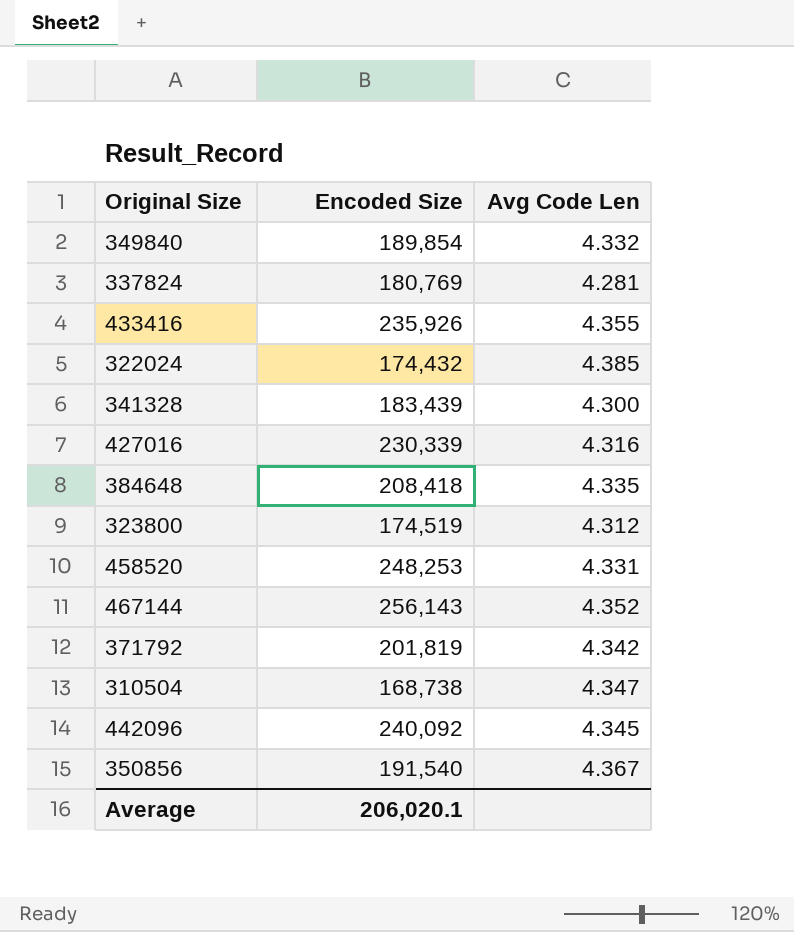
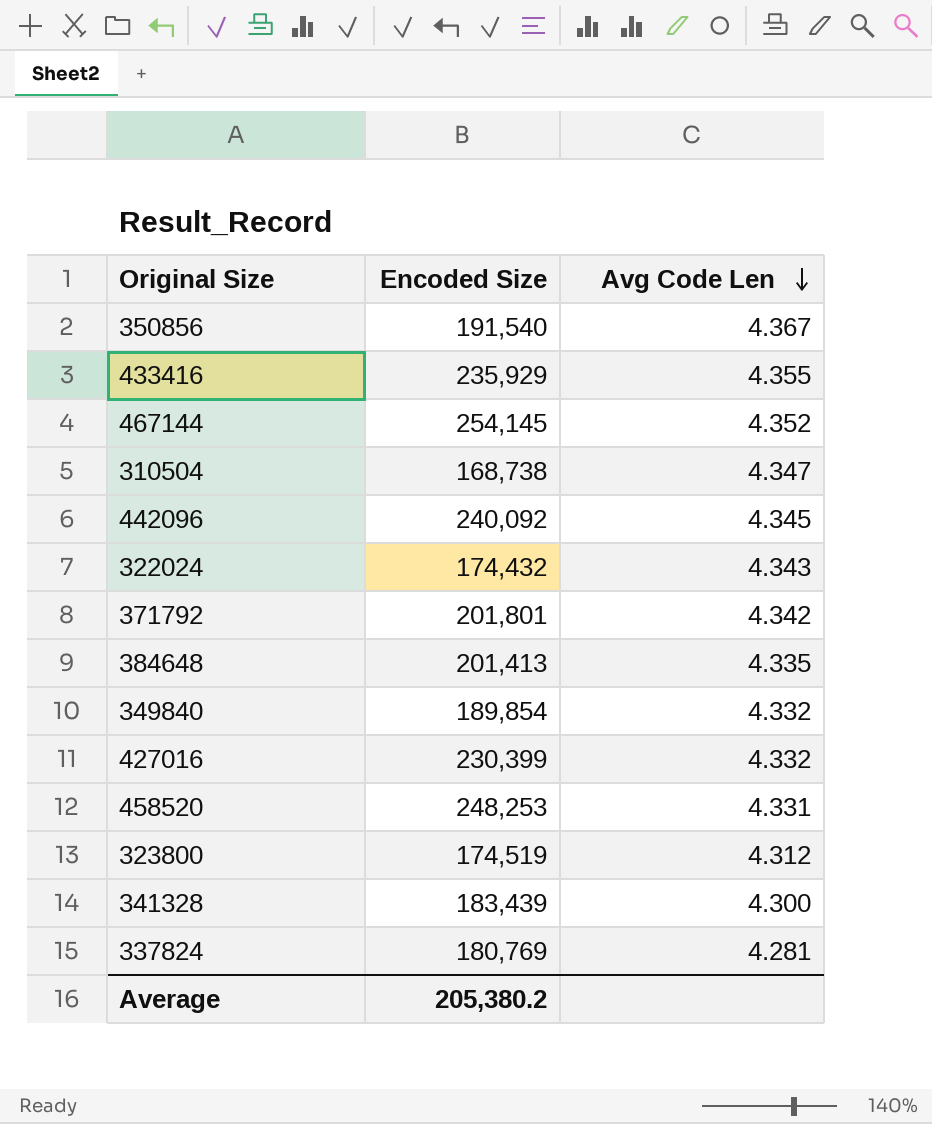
row order: none -> Avg Code Len descending
433416 | Encoded Size: 235,926 -> 235,929
467144 | Encoded Size: 256,143 -> 254,145
322024 | Avg Code Len: 4.385 -> 4.343
371792 | Encoded Size: 201,819 -> 201,801
384648 | Encoded Size: 208,418 -> 201,413
427016 | Encoded Size: 230,339 -> 230,399
427016 | Avg Code Len: 4.316 -> 4.332
Average | Encoded Size: 206,020.1 -> 205,380.2

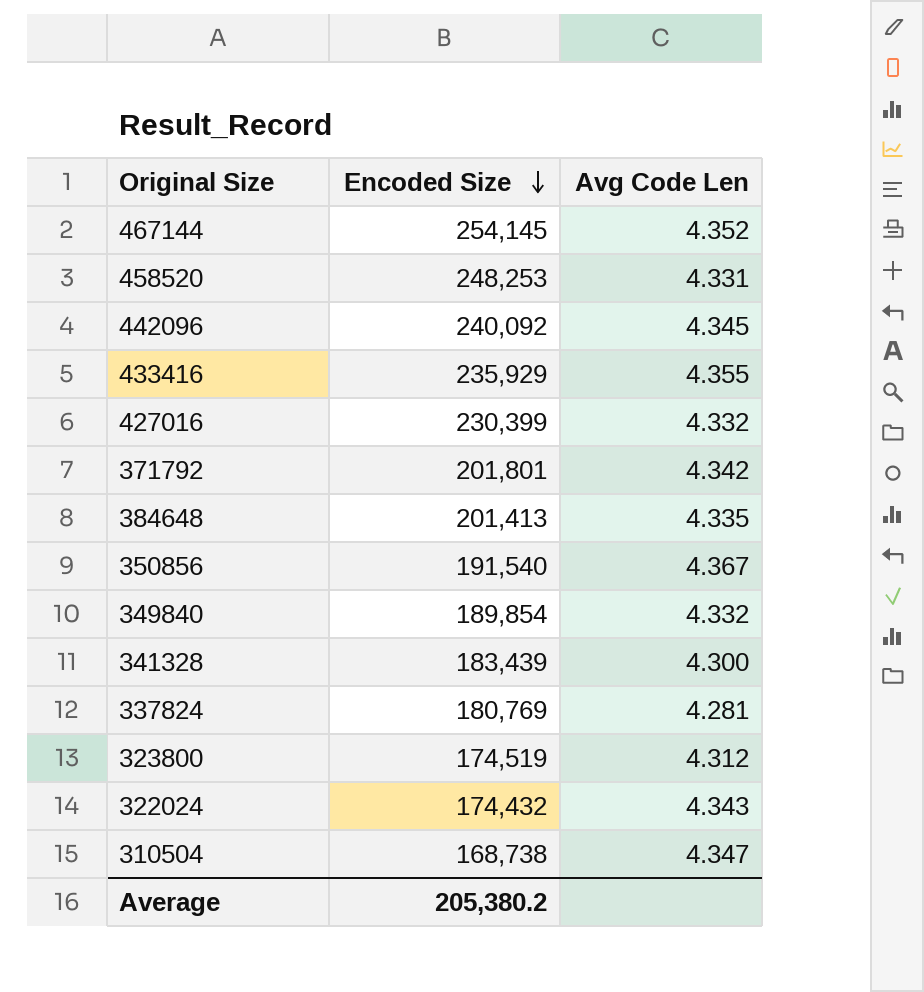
row order: Avg Code Len descending -> Encoded Size descending

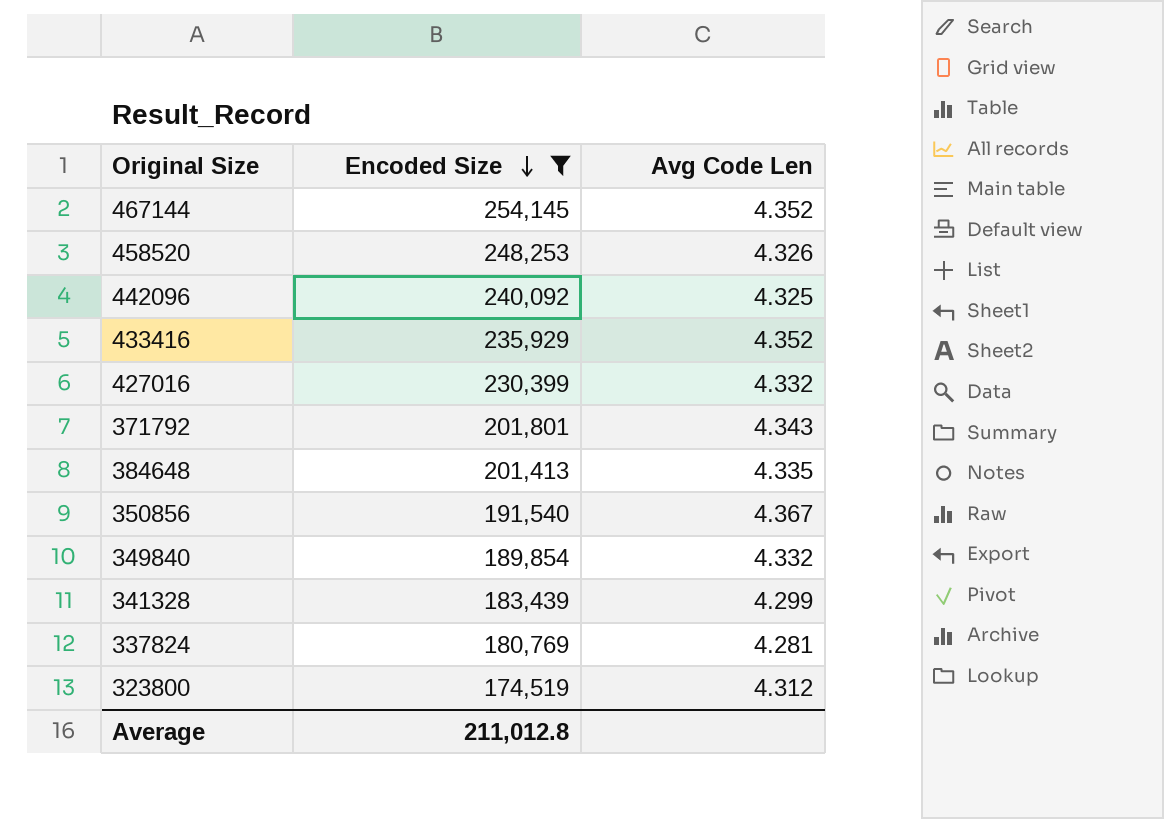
filter: none -> Encoded Size >= 174,519
458520 | Avg Code Len: 4.331 -> 4.326
442096 | Avg Code Len: 4.345 -> 4.325
433416 | Avg Code Len: 4.355 -> 4.352
371792 | Avg Code Len: 4.342 -> 4.343
341328 | Avg Code Len: 4.300 -> 4.299
Average | Encoded Size: 205,380.2 -> 211,012.8

